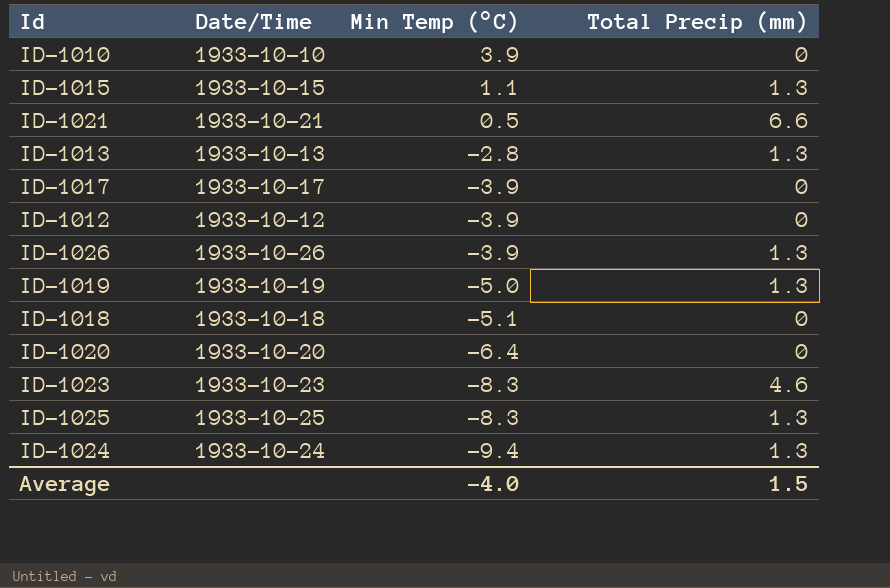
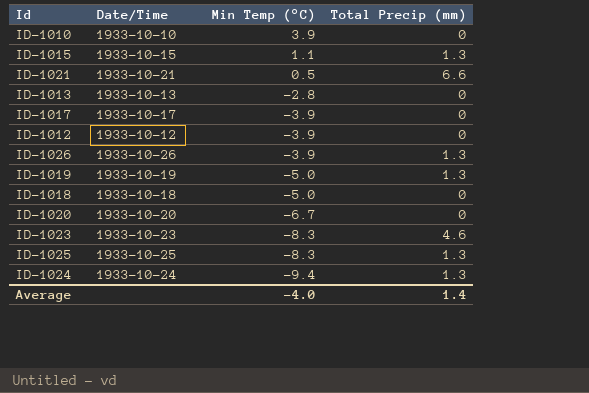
ID-1013 | Total Precip (mm): 1.3 -> 0
ID-1018 | Min Temp (°C): -5.1 -> -5.0
ID-1020 | Min Temp (°C): -6.4 -> -6.7
Average | Total Precip (mm): 1.5 -> 1.4

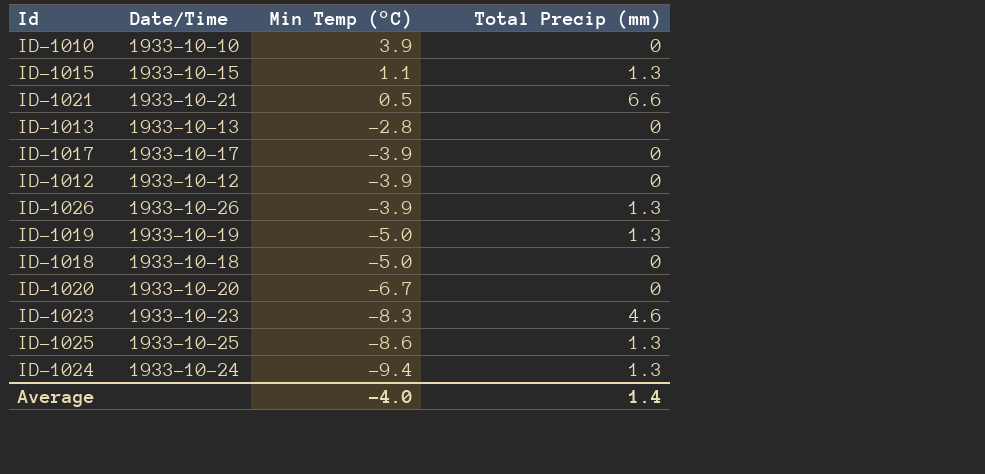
ID-1025 | Min Temp (°C): -8.3 -> -8.6

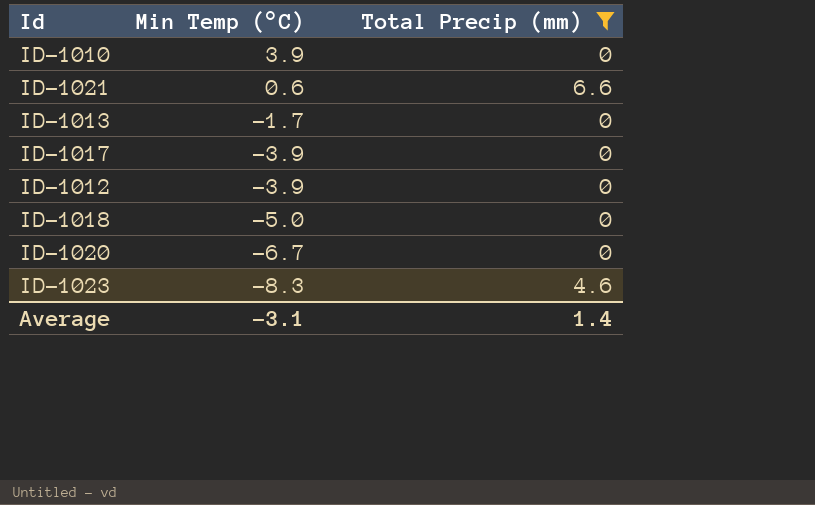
filter: none -> Total Precip (mm) != 1.3
column Date/Time | position: 2 -> none
ID-1021 | Min Temp (°C): 0.5 -> 0.6
ID-1013 | Min Temp (°C): -2.8 -> -1.7
Average | Min Temp (°C): -4.0 -> -3.1

